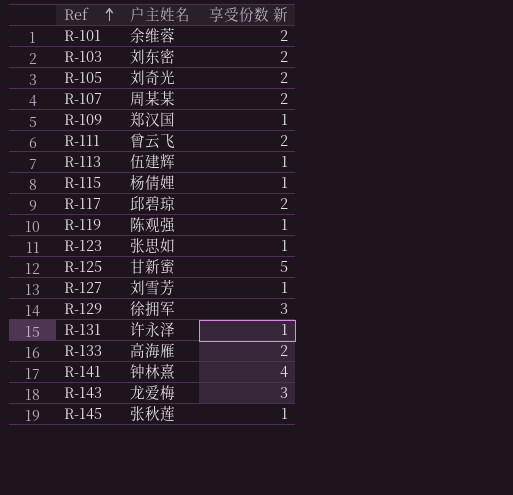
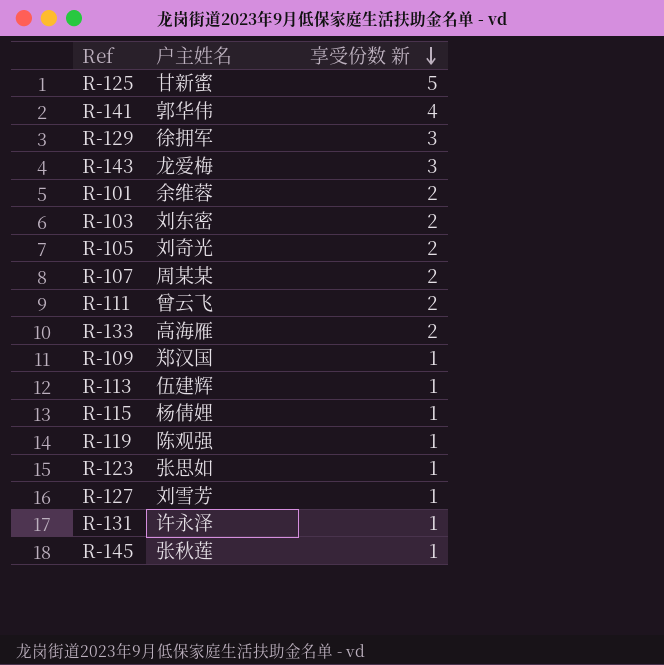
row order: Ref ascending -> 享受份数 新 descending
row R-117: 邱碧琼 | 2 -> none
R-141 | 户主姓名: 钟林熹 -> 郭华伟

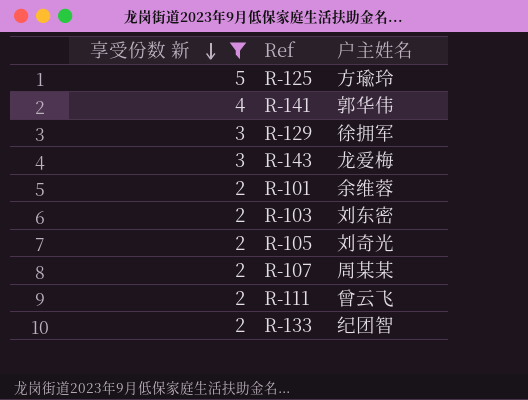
filter: none -> 享受份数 新 != 1
column 享受份数 新 | position: 3 -> 1
R-125 | 户主姓名: 甘新蜜 -> 方瑜玲
R-133 | 户主姓名: 高海雁 -> 纪团智

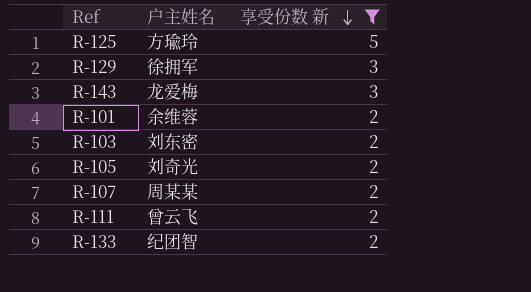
column 享受份数 新 | position: 1 -> 3
row R-141: 4 | 郭华伟 -> none

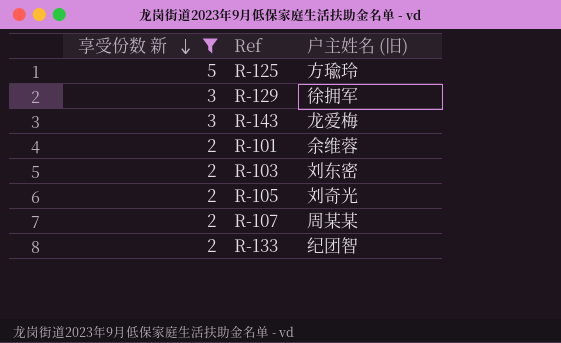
column 享受份数 新 | position: 3 -> 1
column name: 户主姓名 -> 户主姓名 (旧)
row R-111: 曾云飞 | 2 -> none

